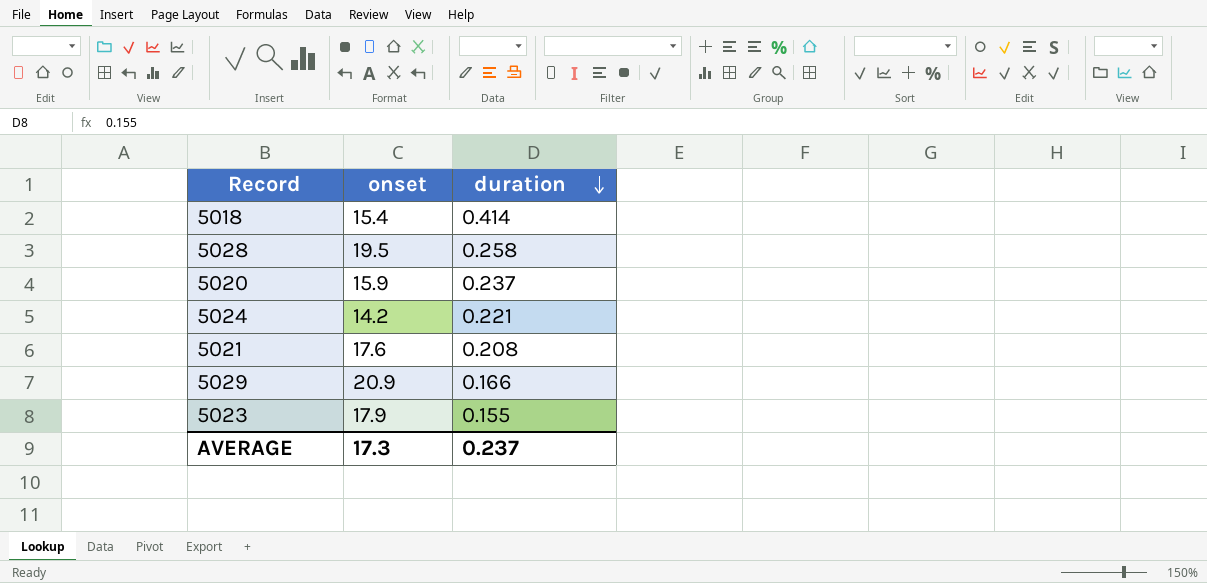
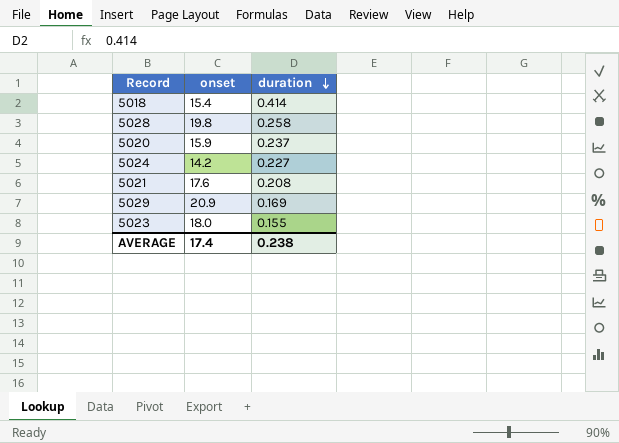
5028 | onset: 19.5 -> 19.8
5024 | duration: 0.221 -> 0.227
5029 | duration: 0.166 -> 0.169
5023 | onset: 17.9 -> 18.0
AVERAGE | onset: 17.3 -> 17.4
AVERAGE | duration: 0.237 -> 0.238

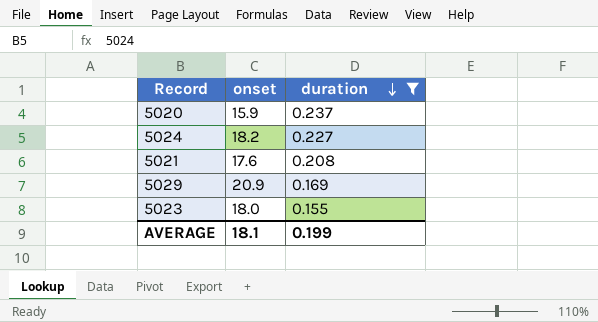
filter: none -> duration <= 0.237
5024 | onset: 14.2 -> 18.2
AVERAGE | onset: 17.4 -> 18.1
AVERAGE | duration: 0.238 -> 0.199

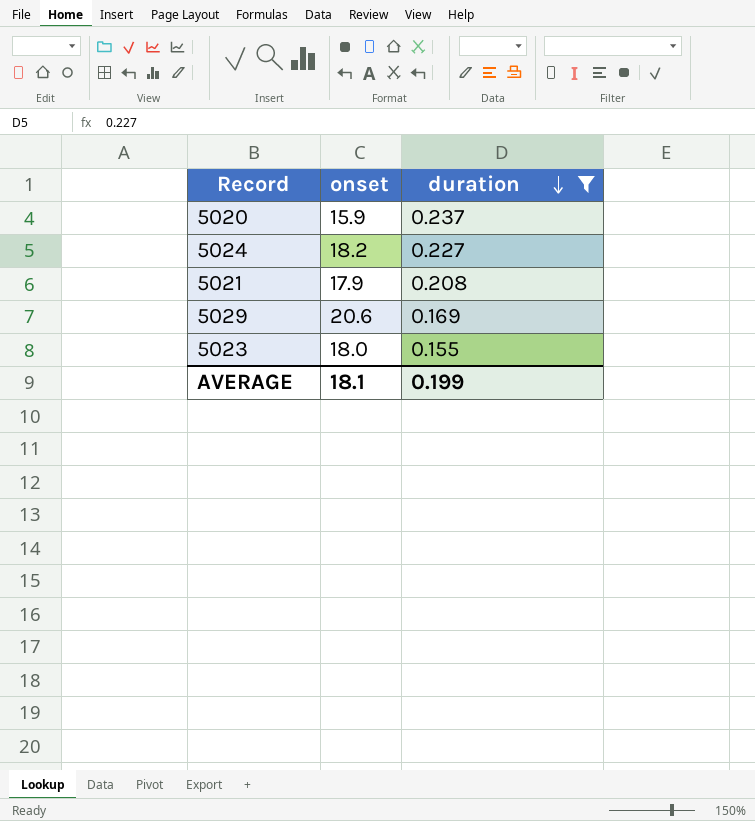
5021 | onset: 17.6 -> 17.9
5029 | onset: 20.9 -> 20.6

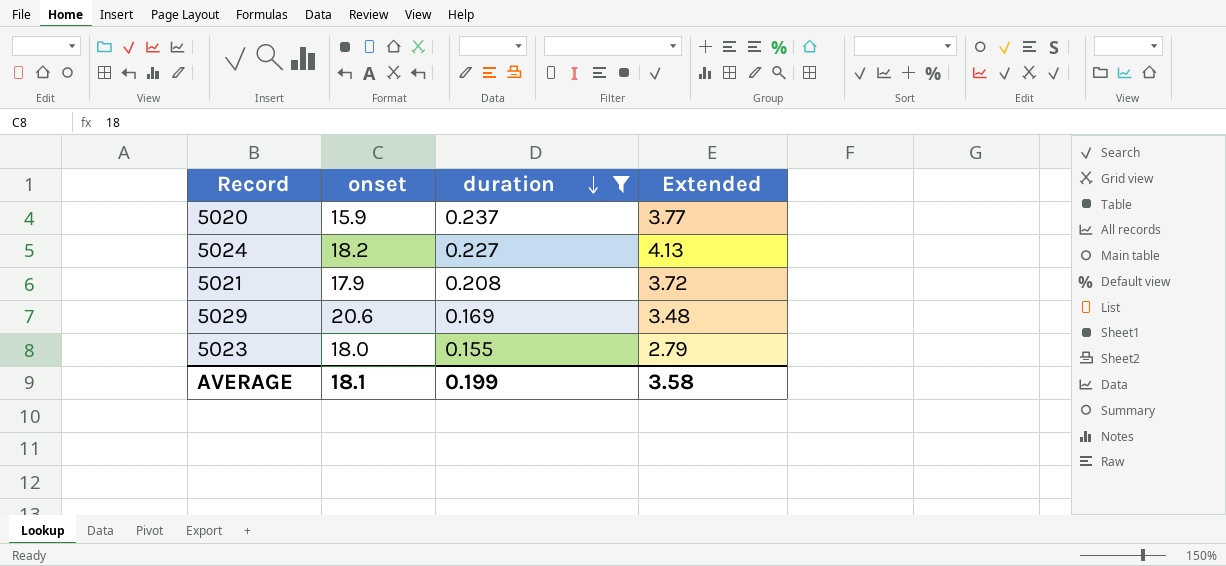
column Extended | formula: none -> [onset] * [duration]

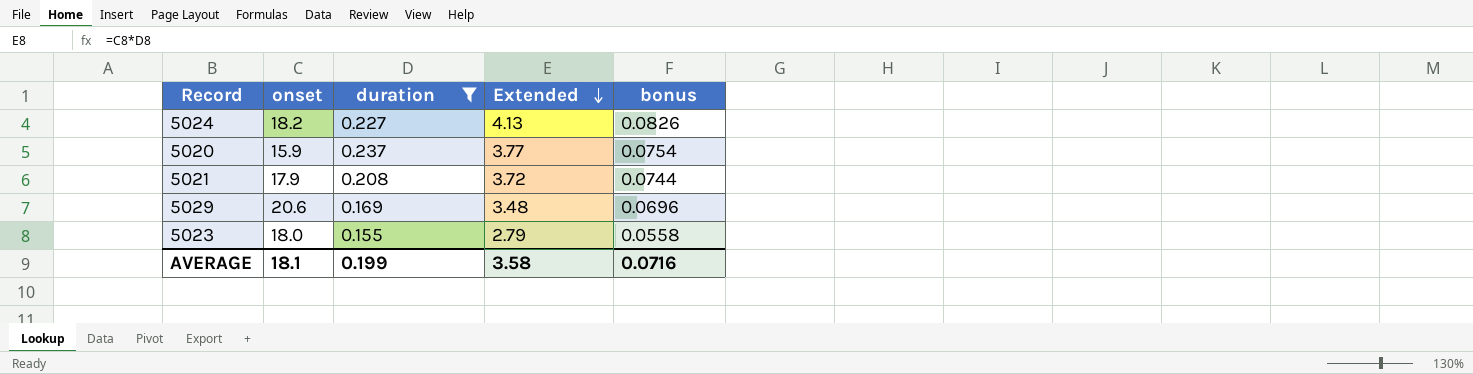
row order: duration descending -> Extended descending
column bonus | formula: none -> [Extended] * 0.02

